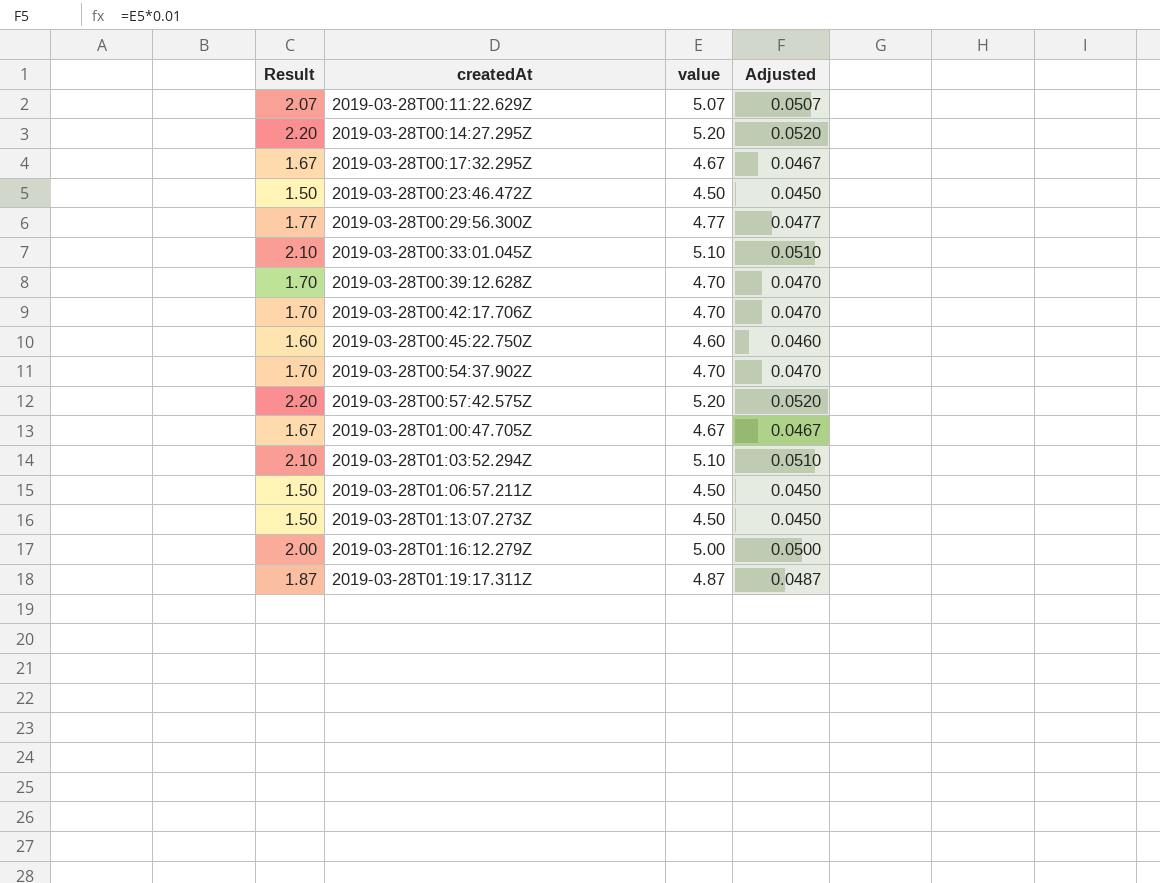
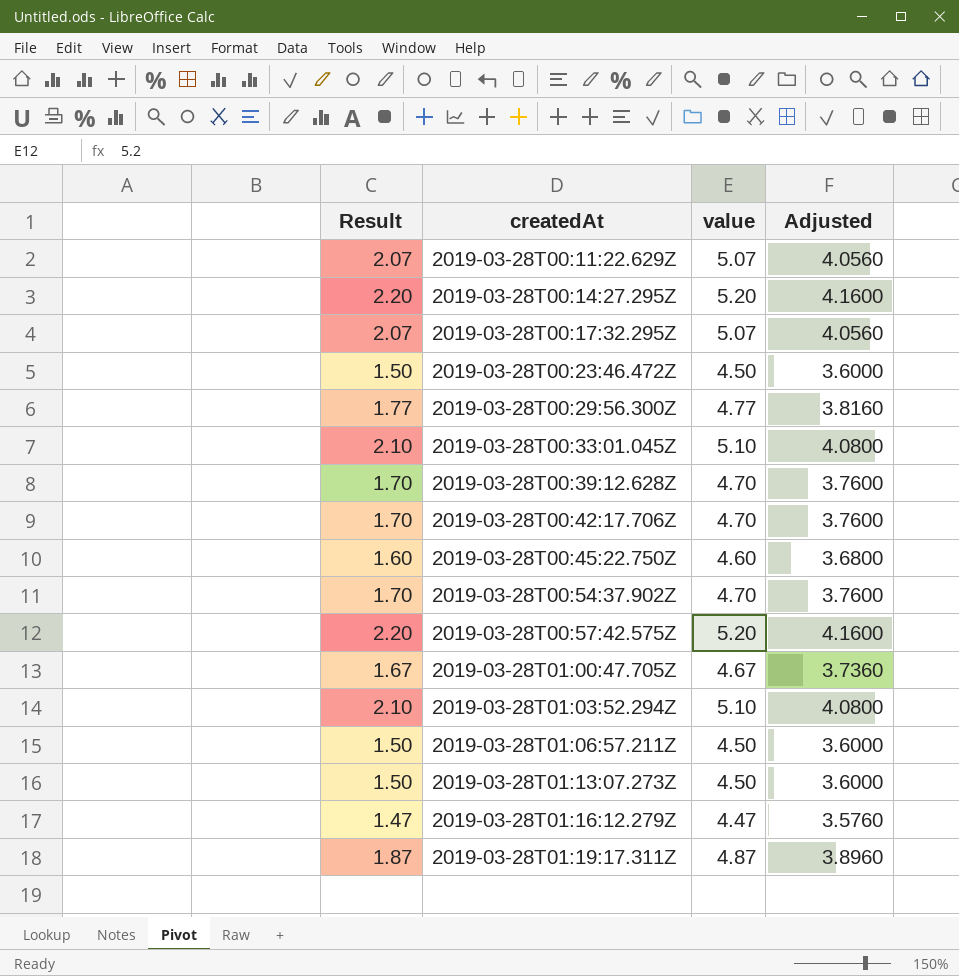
column Adjusted | formula: [value] * 0.01 -> [value] * 0.8
2019-03-28T00:17:32.295Z | Result: 1.67 -> 2.07
2019-03-28T00:17:32.295Z | value: 4.67 -> 5.07
2019-03-28T01:16:12.279Z | Result: 2.00 -> 1.47
2019-03-28T01:16:12.279Z | value: 5.00 -> 4.47

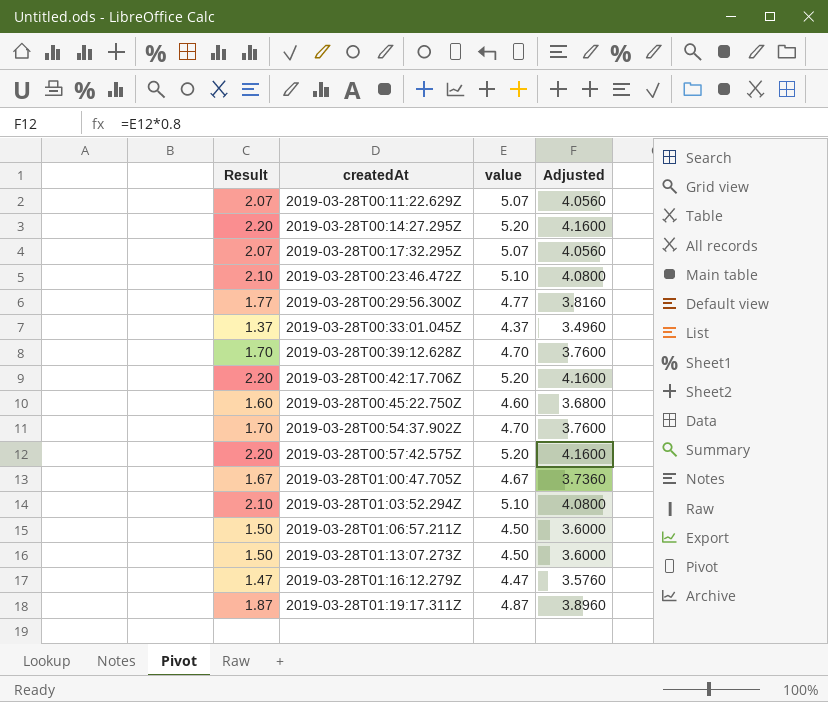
2019-03-28T00:23:46.472Z | Result: 1.50 -> 2.10
2019-03-28T00:23:46.472Z | value: 4.50 -> 5.10
2019-03-28T00:23:46.472Z | Adjusted: 3.6000 -> 4.0800
2019-03-28T00:33:01.045Z | Result: 2.10 -> 1.37
2019-03-28T00:33:01.045Z | value: 5.10 -> 4.37
2019-03-28T00:33:01.045Z | Adjusted: 4.0800 -> 3.4960
2019-03-28T00:42:17.706Z | Result: 1.70 -> 2.20
2019-03-28T00:42:17.706Z | value: 4.70 -> 5.20
2019-03-28T00:42:17.706Z | Adjusted: 3.7600 -> 4.1600

